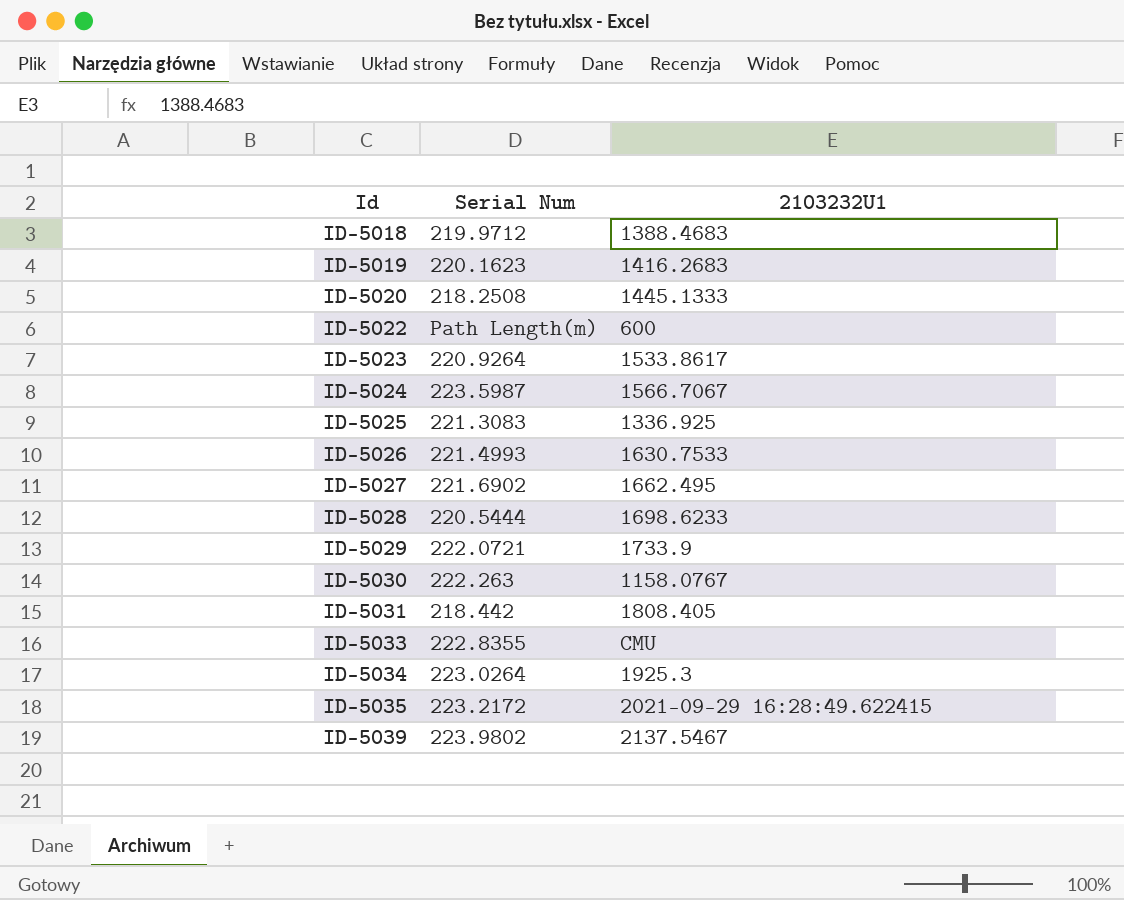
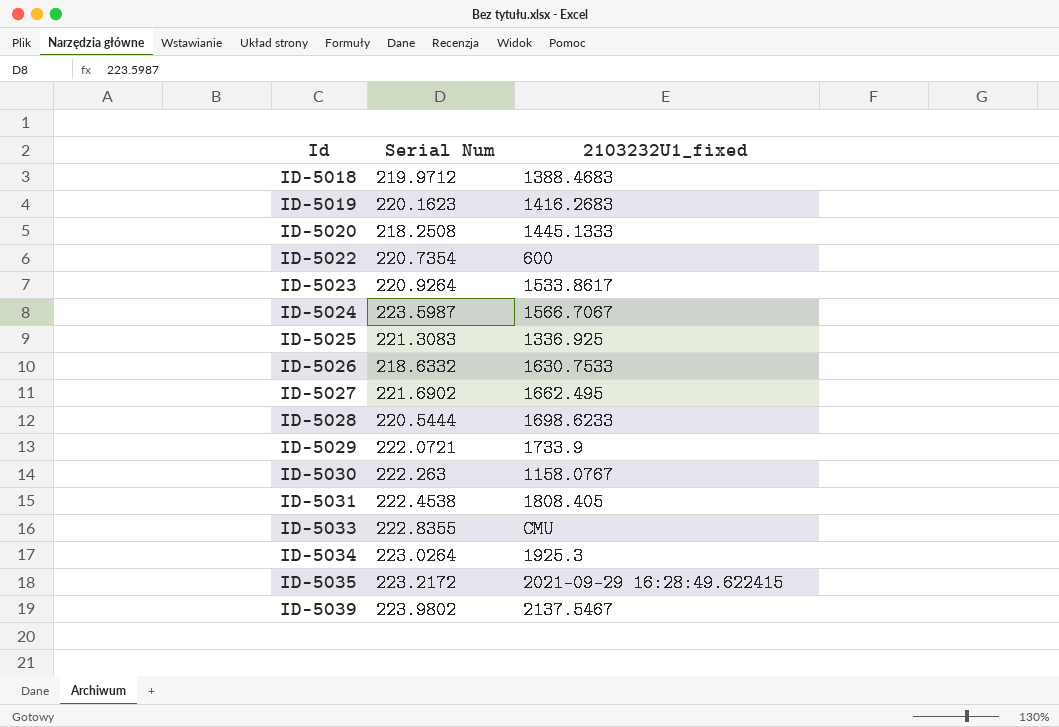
column name: 2103232U1 -> 2103232U1_fixed
ID-5022 | Serial Num: Path Length(m) -> 220.7354
ID-5026 | Serial Num: 221.4993 -> 218.6332
ID-5031 | Serial Num: 218.442 -> 222.4538

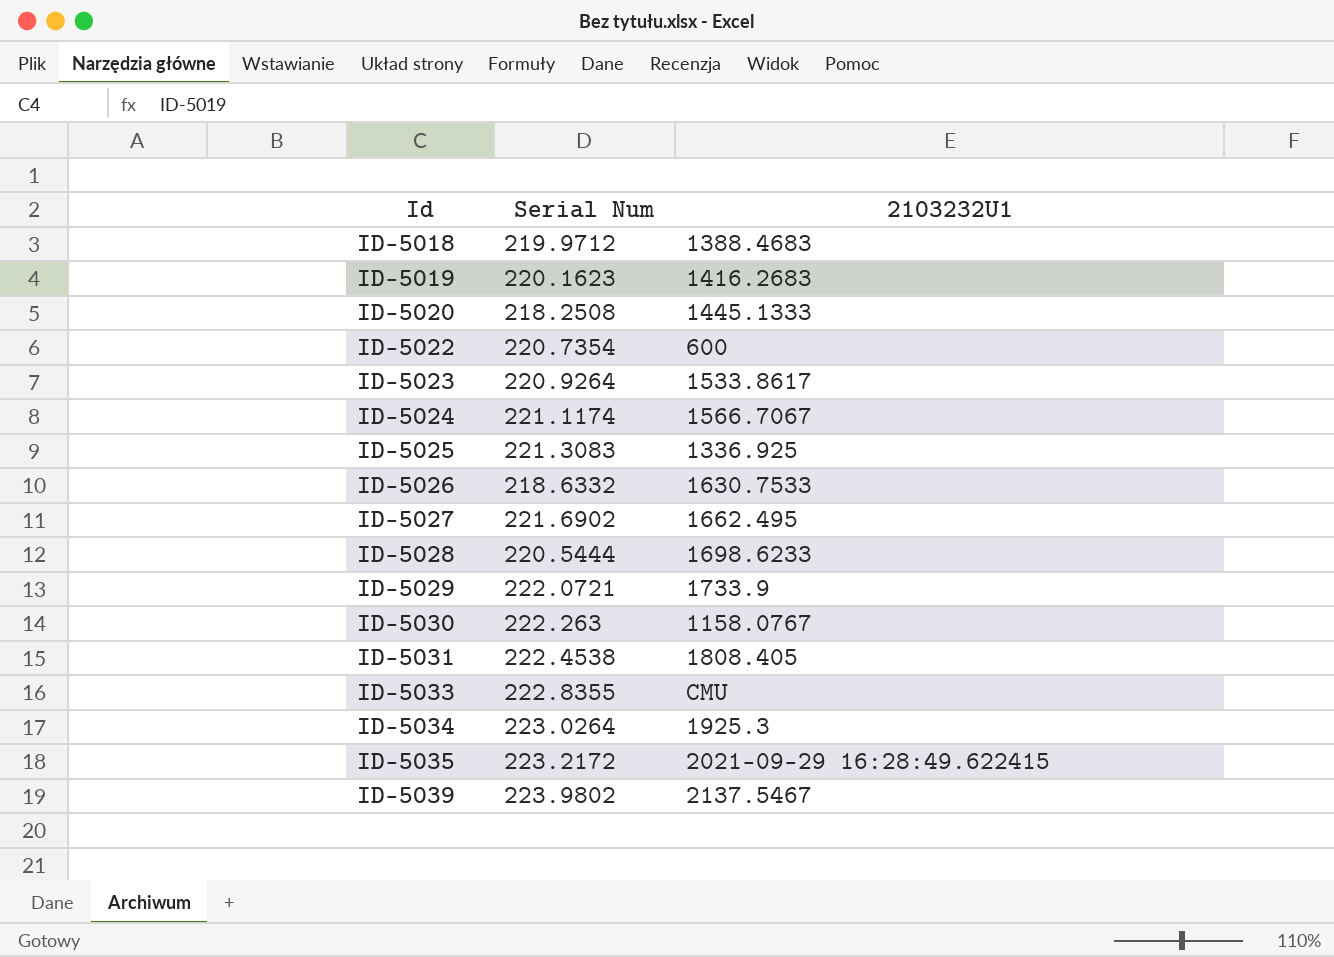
column name: 2103232U1_fixed -> 2103232U1
ID-5024 | Serial Num: 223.5987 -> 221.1174

